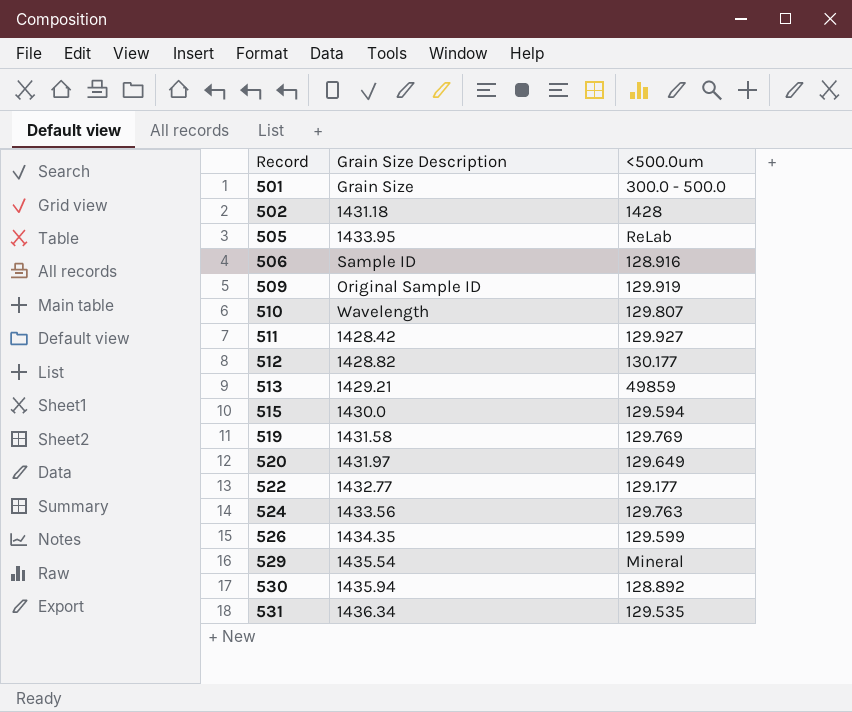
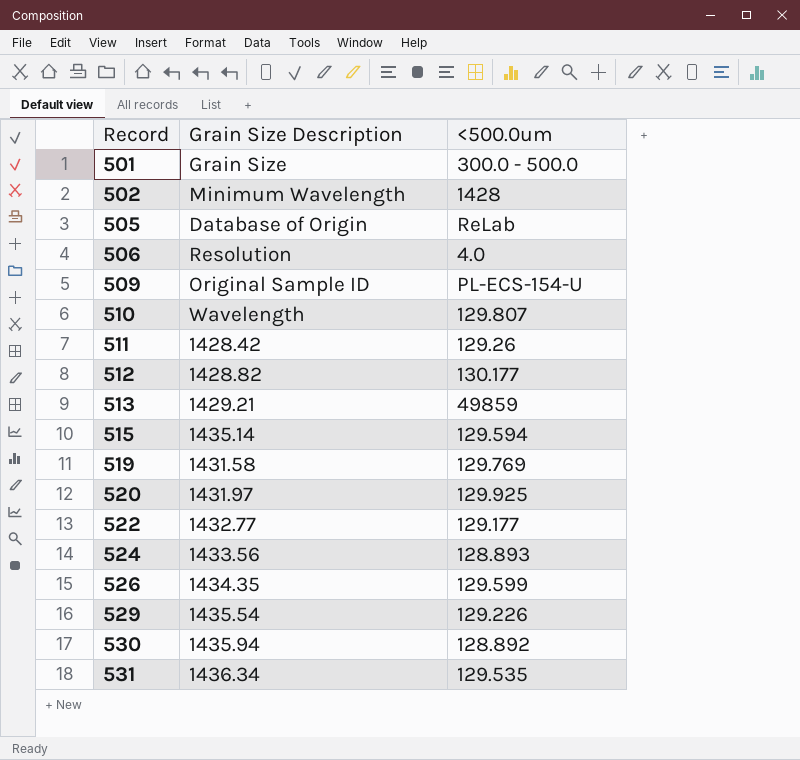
502 | Grain Size Description: 1431.18 -> Minimum Wavelength
505 | Grain Size Description: 1433.95 -> Database of Origin
506 | Grain Size Description: Sample ID -> Resolution
506 | <500.0um: 128.916 -> 4.0
509 | <500.0um: 129.919 -> PL-ECS-154-U
511 | <500.0um: 129.927 -> 129.26
515 | Grain Size Description: 1430.0 -> 1435.14
520 | <500.0um: 129.649 -> 129.925
524 | <500.0um: 129.763 -> 128.893
529 | <500.0um: Mineral -> 129.226

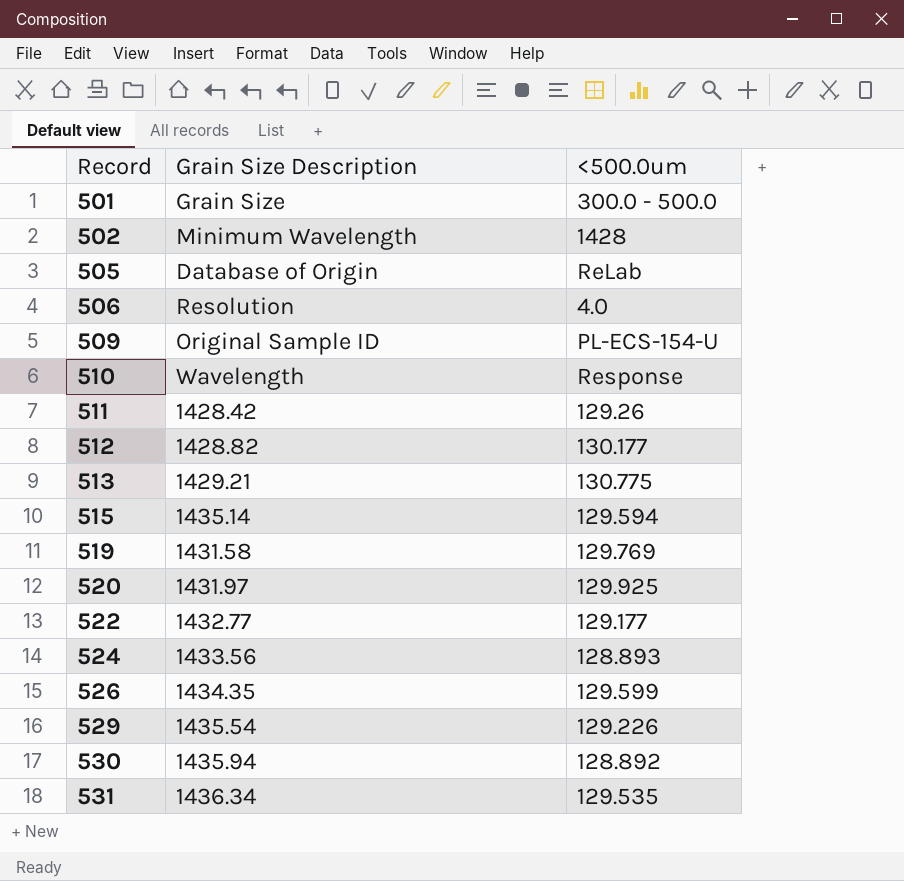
510 | <500.0um: 129.807 -> Response
513 | <500.0um: 49859 -> 130.775

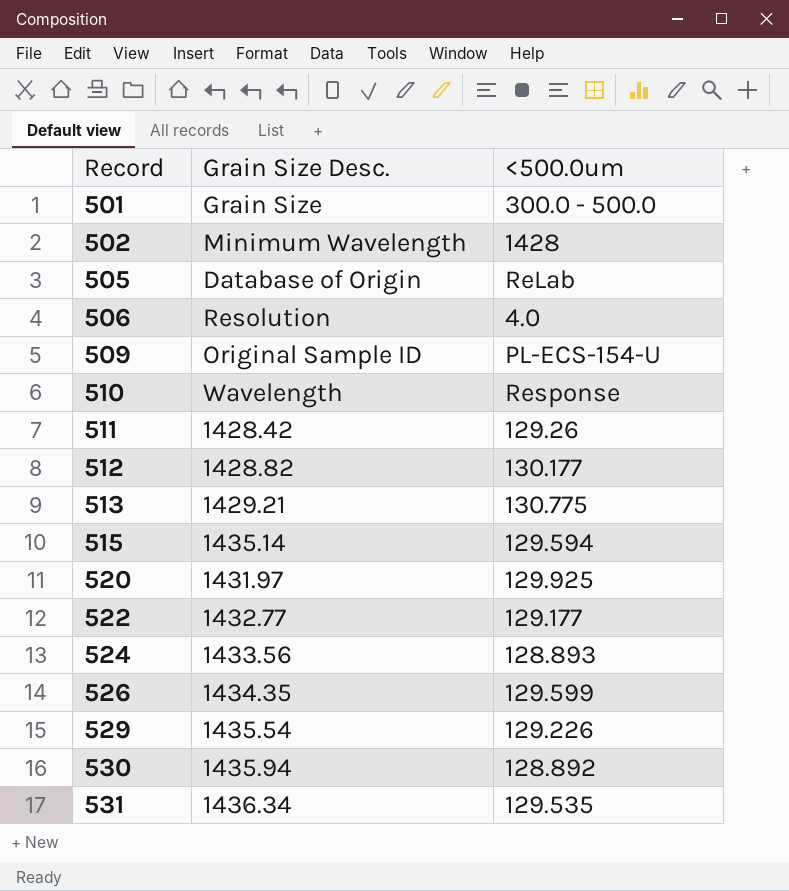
column name: Grain Size Description -> Grain Size Desc.
row 519: 1431.58 | 129.769 -> none

